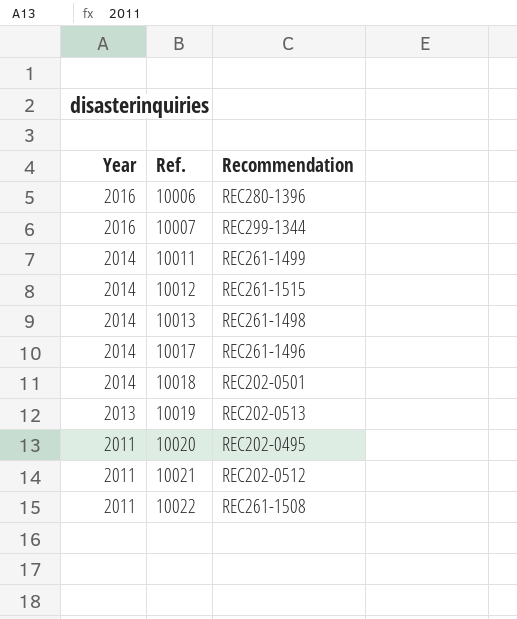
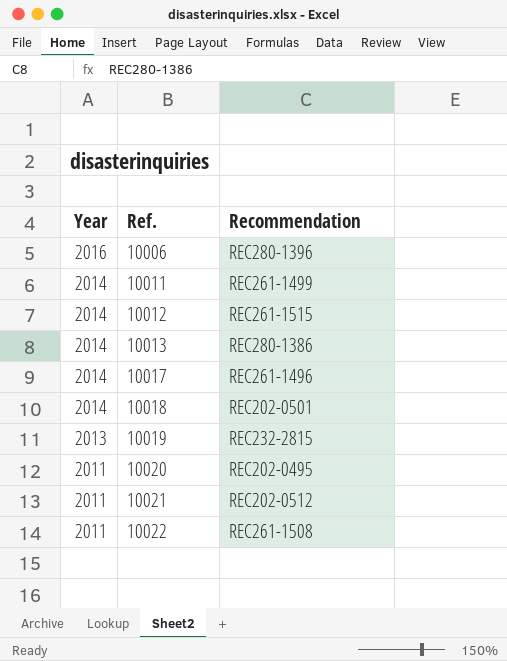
row 10007: 2016 | REC299-1344 -> none
10013 | Recommendation: REC261-1498 -> REC280-1386
10019 | Recommendation: REC202-0513 -> REC232-2815

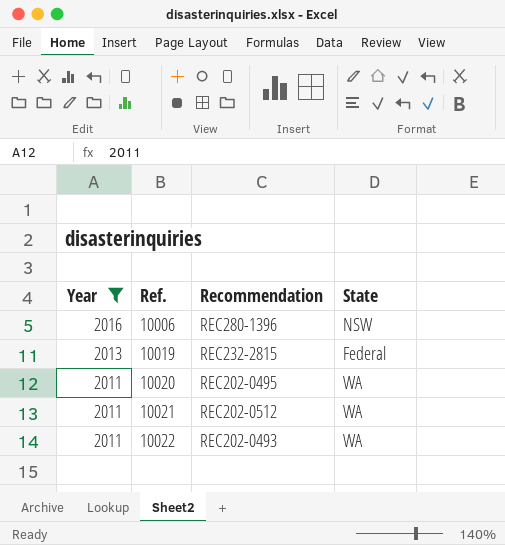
filter: none -> Year != 2014
column State | position: none -> 4
10022 | Recommendation: REC261-1508 -> REC202-0493

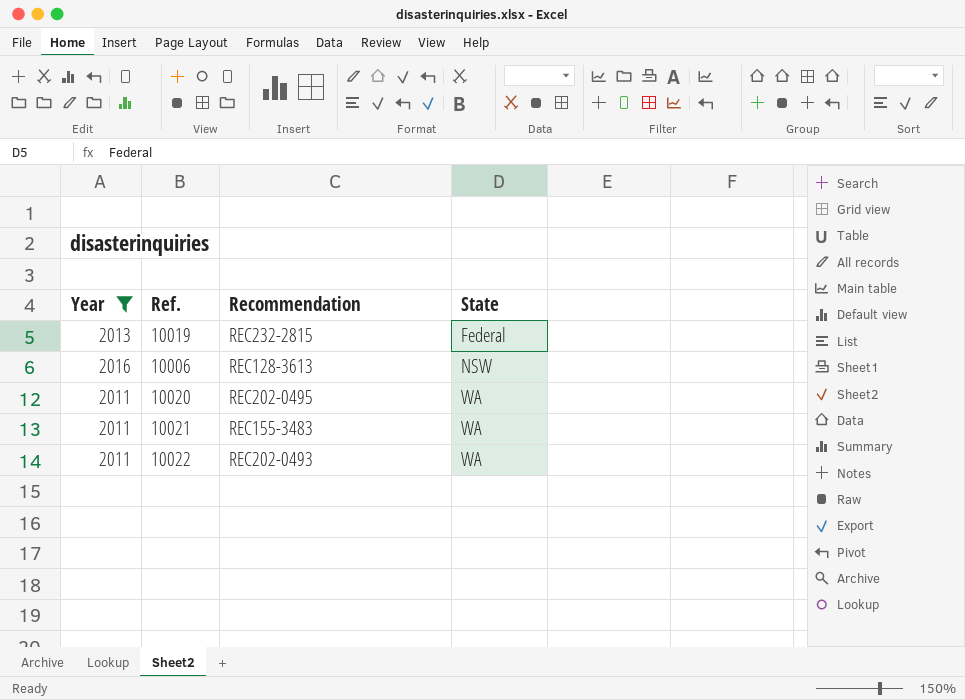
row order: Year descending -> State ascending
10006 | Recommendation: REC280-1396 -> REC128-3613
10021 | Recommendation: REC202-0512 -> REC155-3483

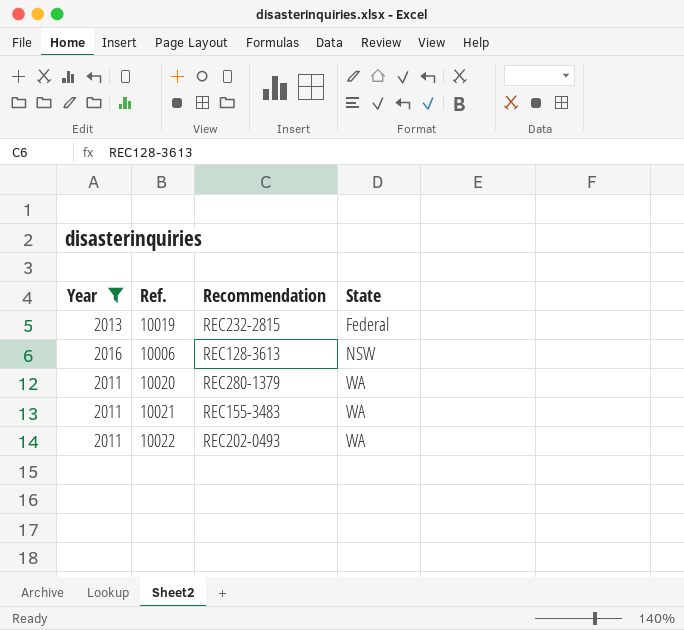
10020 | Recommendation: REC202-0495 -> REC280-1379

